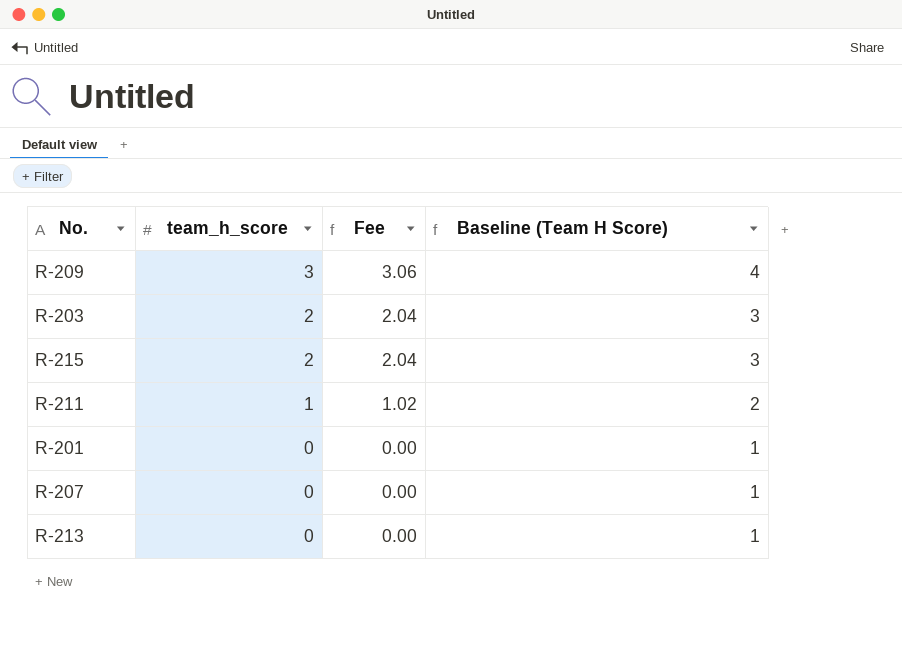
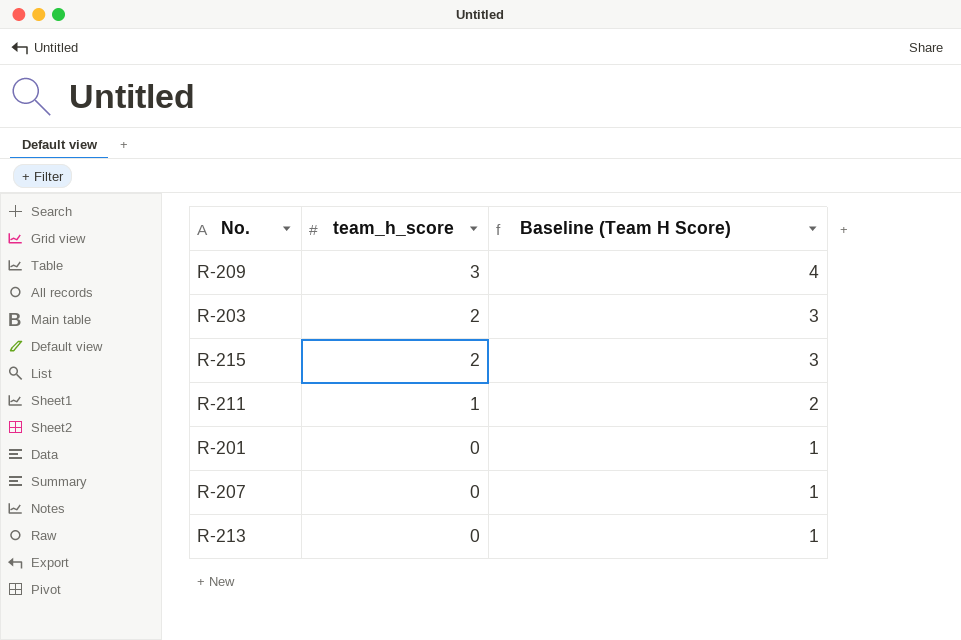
column Fee | formula: [team_h_score] * 1.02 -> none

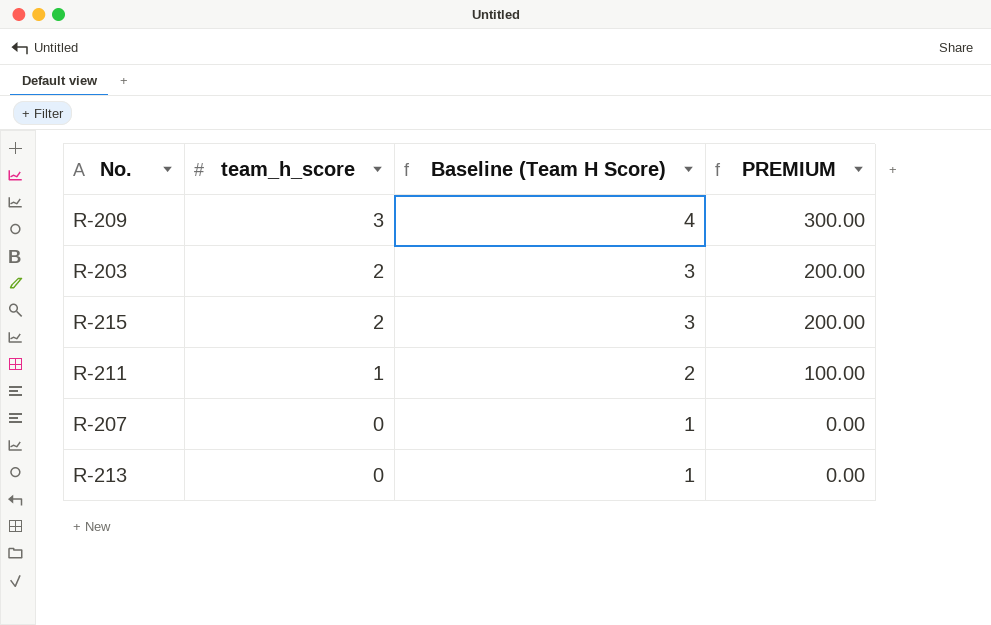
column PREMIUM | formula: none -> [team_h_score] * 100
row R-201: 0 | 1 -> none

